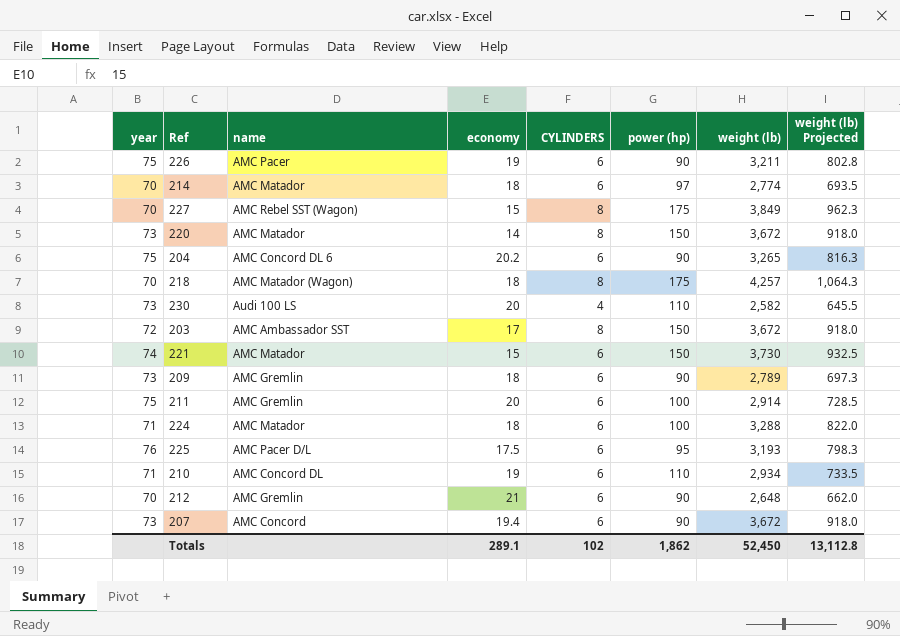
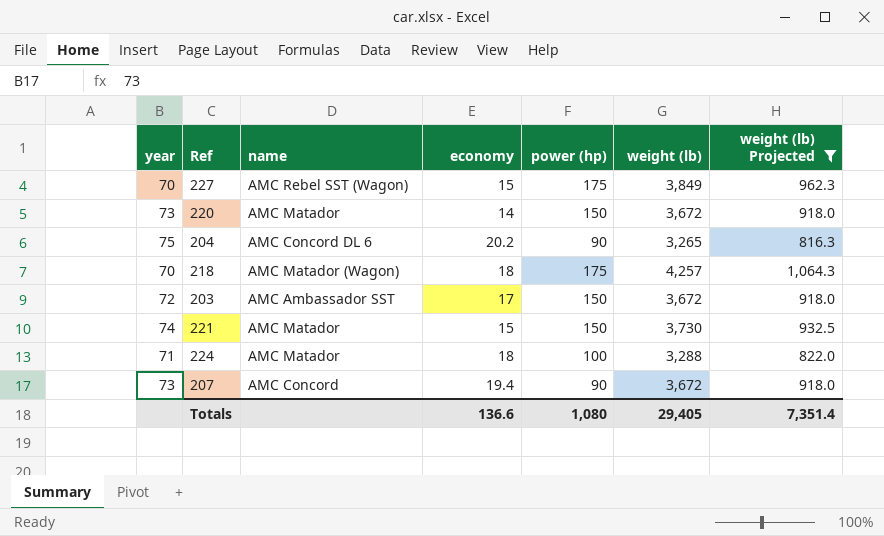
filter: none -> weight (lb) Projected >= 816.3
column CYLINDERS | position: 5 -> none
Totals | economy: 289.1 -> 136.6
Totals | power (hp): 1,862 -> 1,080
Totals | weight (lb): 52,450 -> 29,405
Totals | weight (lb) Projected: 13,112.8 -> 7,351.4

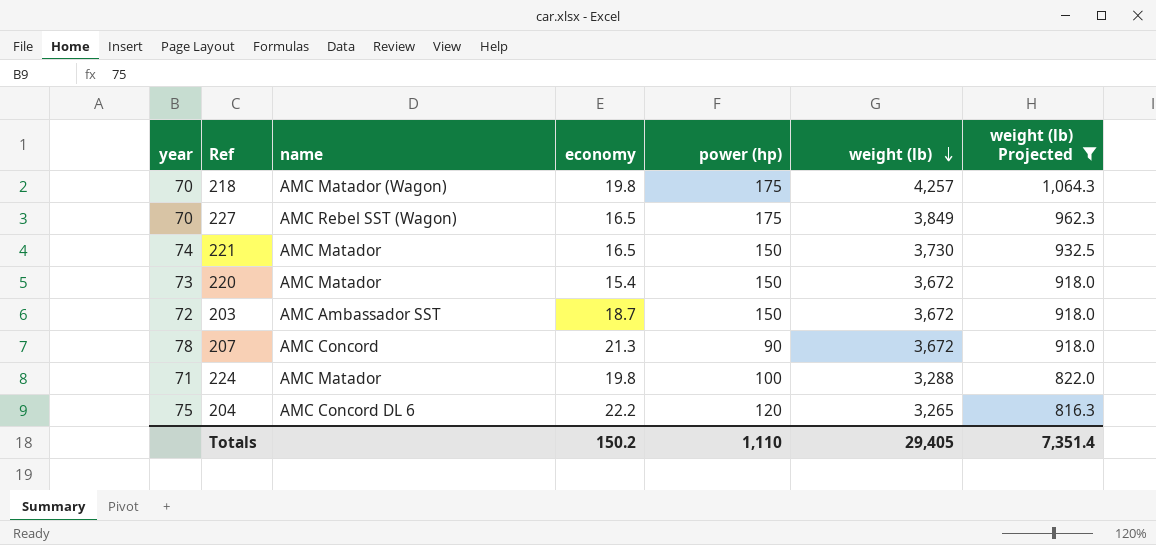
row order: none -> weight (lb) descending
218 | economy: 18 -> 19.8
227 | economy: 15 -> 16.5
221 | economy: 15 -> 16.5
220 | economy: 14 -> 15.4
203 | economy: 17 -> 18.7
207 | year: 73 -> 78
207 | economy: 19.4 -> 21.3
224 | economy: 18 -> 19.8
204 | economy: 20.2 -> 22.2
204 | power (hp): 90 -> 120
Totals | economy: 136.6 -> 150.2
Totals | power (hp): 1,080 -> 1,110

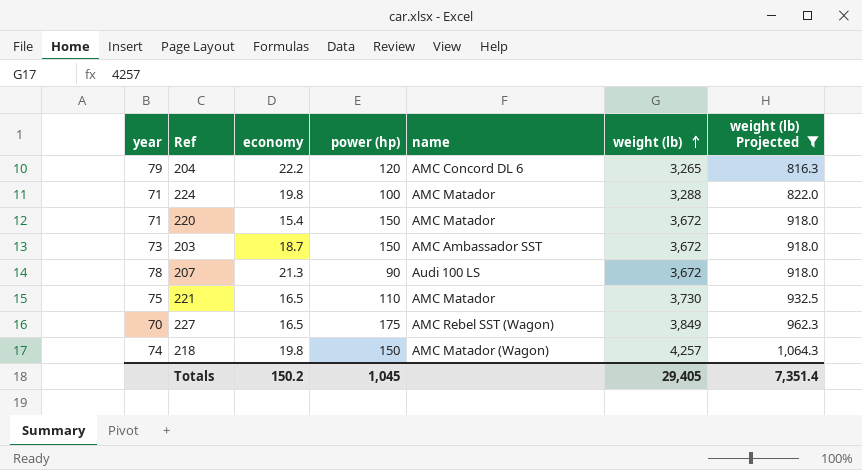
row order: weight (lb) descending -> weight (lb) ascending
column name | position: 3 -> 5
204 | year: 75 -> 79
220 | year: 73 -> 71
203 | year: 72 -> 73
207 | name: AMC Concord -> Audi 100 LS
221 | year: 74 -> 75
221 | power (hp): 150 -> 110
218 | year: 70 -> 74
218 | power (hp): 175 -> 150
Totals | power (hp): 1,110 -> 1,045

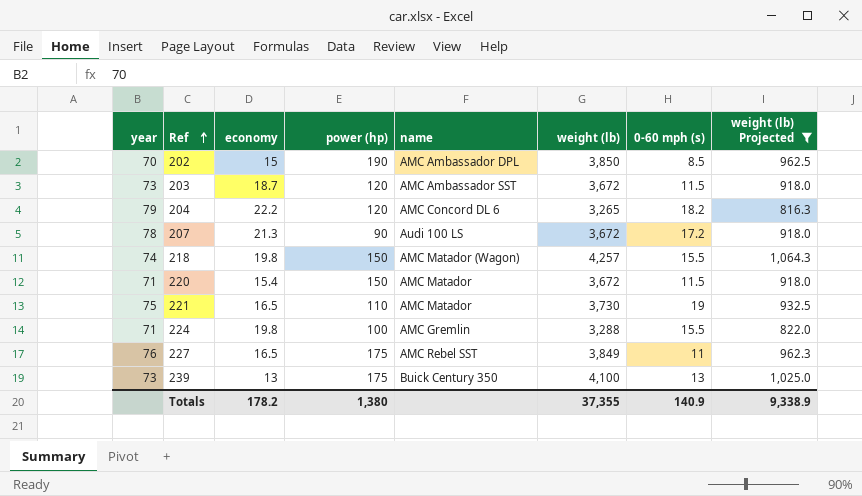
row order: weight (lb) ascending -> Ref ascending
column 0-60 mph (s) | position: none -> 7
row 202: none -> 70 | 15 | 190 | AMC Ambassador DPL | 3,850 | 8.5 | 962.5
203 | power (hp): 150 -> 120
224 | name: AMC Matador -> AMC Gremlin
227 | year: 70 -> 76
227 | name: AMC Rebel SST (Wagon) -> AMC Rebel SST
row 239: none -> 73 | 13 | 175 | Buick Century 350 | 4,100 | 13 | 1,025.0
Totals | economy: 150.2 -> 178.2
Totals | power (hp): 1,045 -> 1,380
Totals | weight (lb): 29,405 -> 37,355
Totals | weight (lb) Projected: 7,351.4 -> 9,338.9

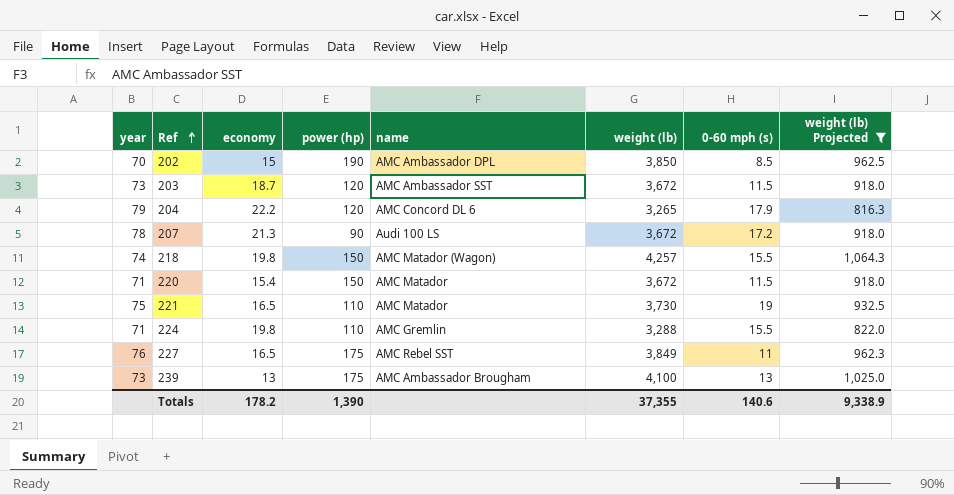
204 | 0-60 mph (s): 18.2 -> 17.9
224 | power (hp): 100 -> 110
239 | name: Buick Century 350 -> AMC Ambassador Brougham
Totals | power (hp): 1,380 -> 1,390
Totals | 0-60 mph (s): 140.9 -> 140.6

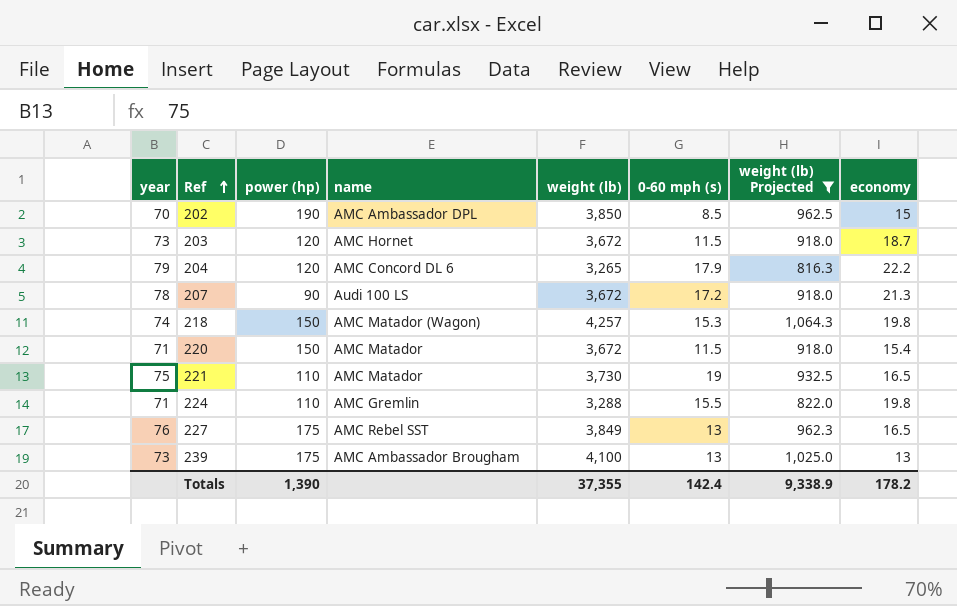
column economy | position: 3 -> 8
203 | name: AMC Ambassador SST -> AMC Hornet
218 | 0-60 mph (s): 15.5 -> 15.3
227 | 0-60 mph (s): 11 -> 13
Totals | 0-60 mph (s): 140.6 -> 142.4

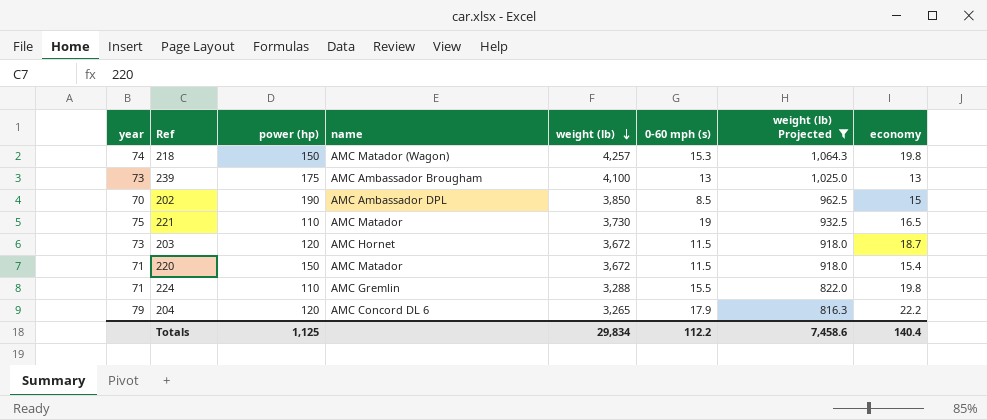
row order: Ref ascending -> weight (lb) descending
row 207: 78 | 90 | Audi 100 LS | 3,672 | 17.2 | 918.0 | 21.3 -> none
row 227: 76 | 175 | AMC Rebel SST | 3,849 | 13 | 962.3 | 16.5 -> none
Totals | power (hp): 1,390 -> 1,125
Totals | weight (lb): 37,355 -> 29,834
Totals | 0-60 mph (s): 142.4 -> 112.2
Totals | weight (lb) Projected: 9,338.9 -> 7,458.6
Totals | economy: 178.2 -> 140.4

